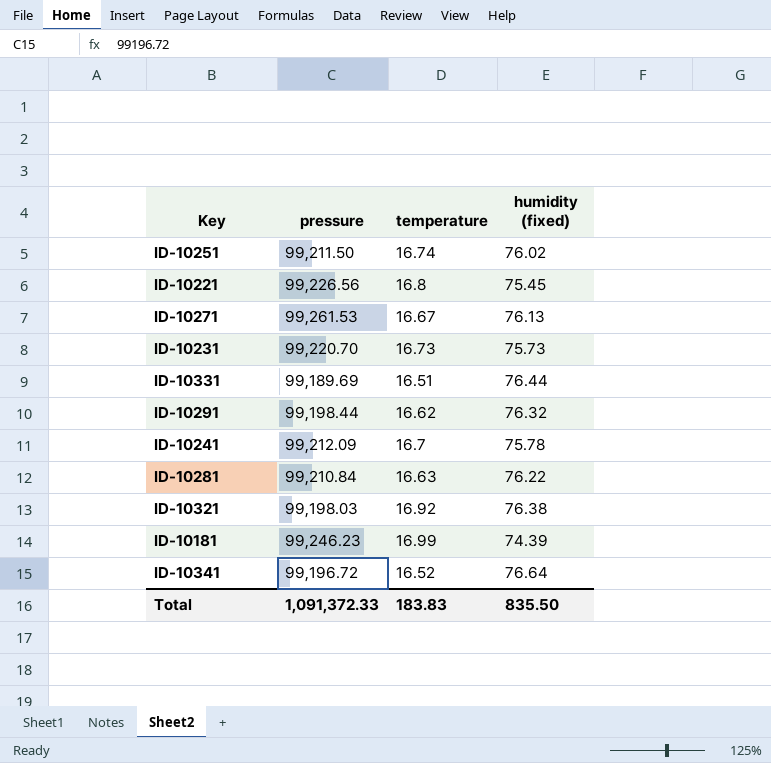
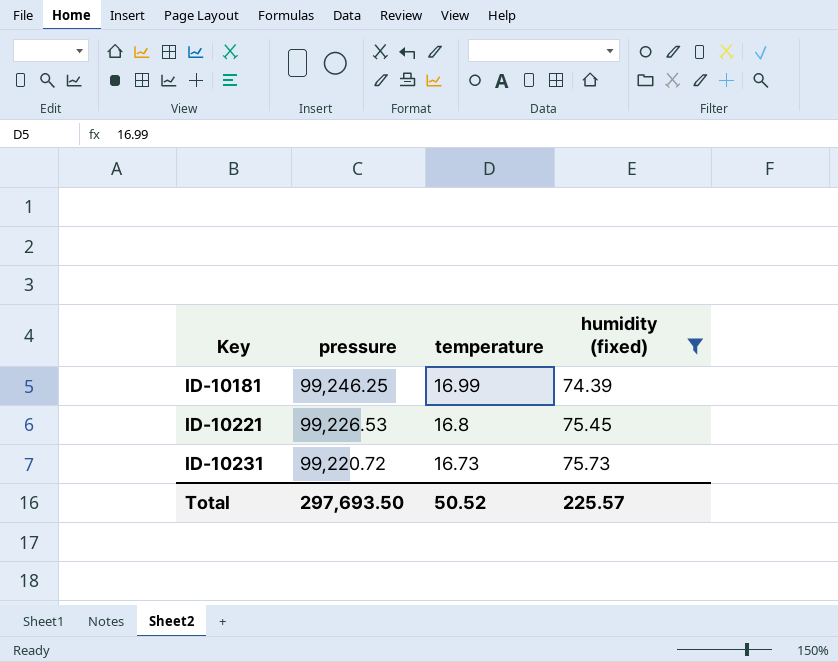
filter: none -> humidity (fixed) <= 75.73
row order: none -> Key ascending
ID-10181 | pressure: 99,246.23 -> 99,246.25
ID-10221 | pressure: 99,226.56 -> 99,226.53
ID-10231 | pressure: 99,220.70 -> 99,220.72
Total | pressure: 1,091,372.33 -> 297,693.50
Total | temperature: 183.83 -> 50.52
Total | humidity (fixed): 835.50 -> 225.57

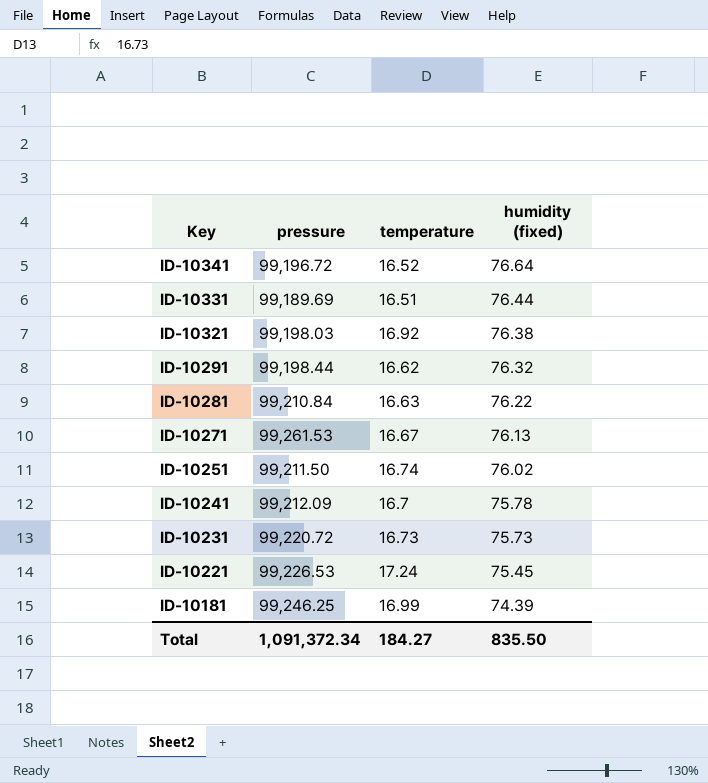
filter: humidity (fixed) <= 75.73 -> none
row order: Key ascending -> Key descending
ID-10221 | temperature: 16.8 -> 17.24
Total | pressure: 297,693.50 -> 1,091,372.34
Total | temperature: 50.52 -> 184.27
Total | humidity (fixed): 225.57 -> 835.50

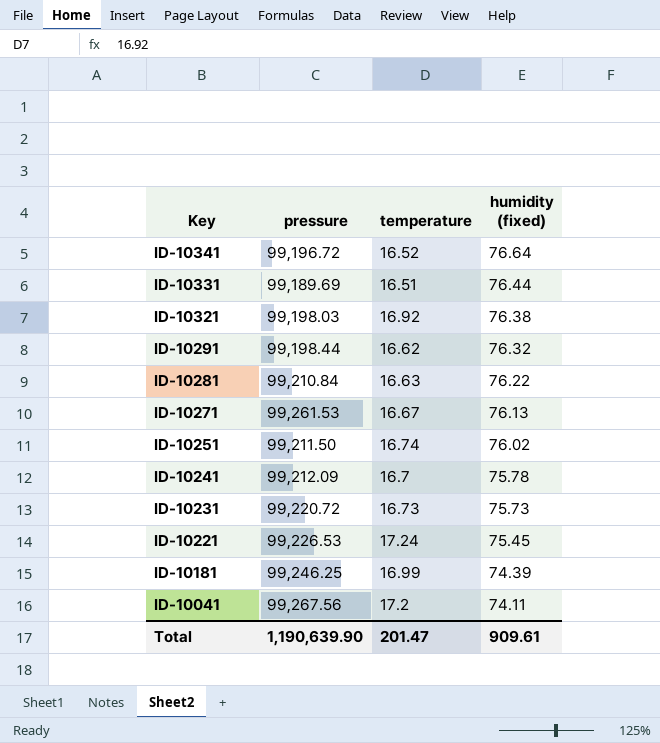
row ID-10041: none -> 99,267.56 | 17.2 | 74.11
Total | pressure: 1,091,372.34 -> 1,190,639.90
Total | temperature: 184.27 -> 201.47
Total | humidity (fixed): 835.50 -> 909.61

